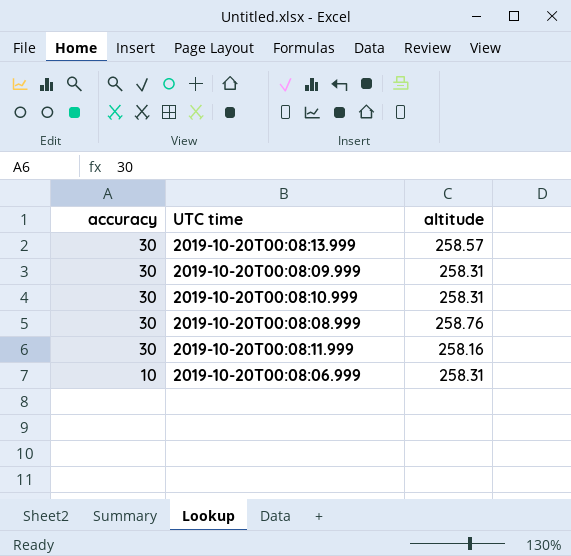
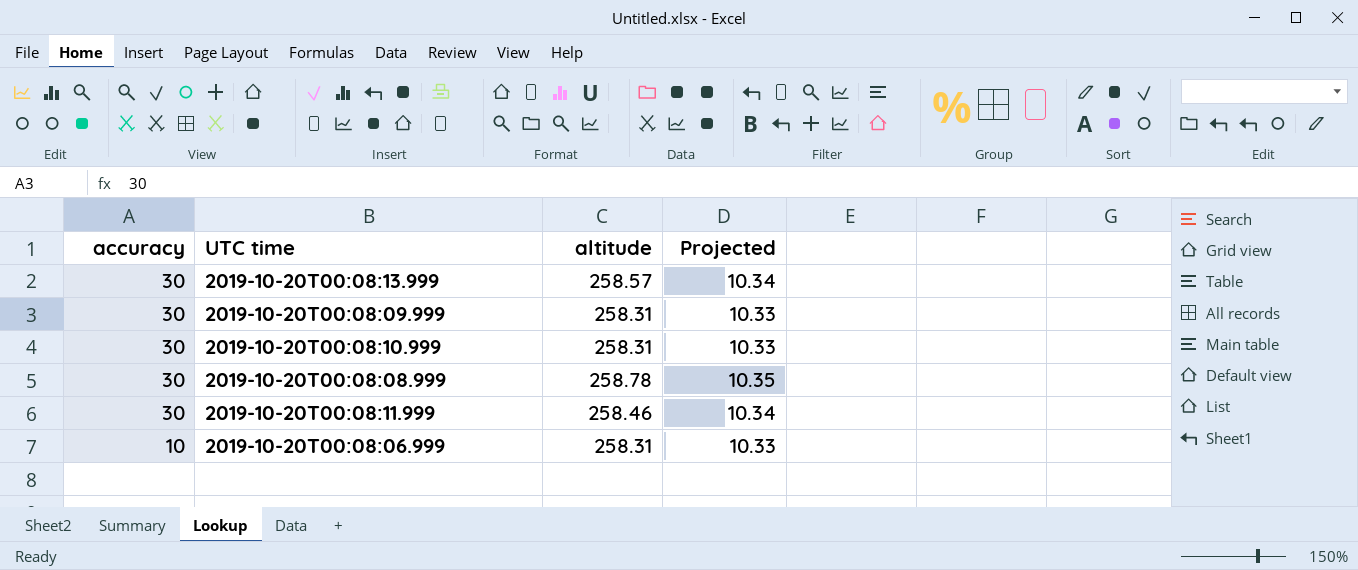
column Projected | formula: none -> [altitude] * 0.04
2019-10-20T00:08:08.999 | altitude: 258.76 -> 258.78
2019-10-20T00:08:11.999 | altitude: 258.16 -> 258.46

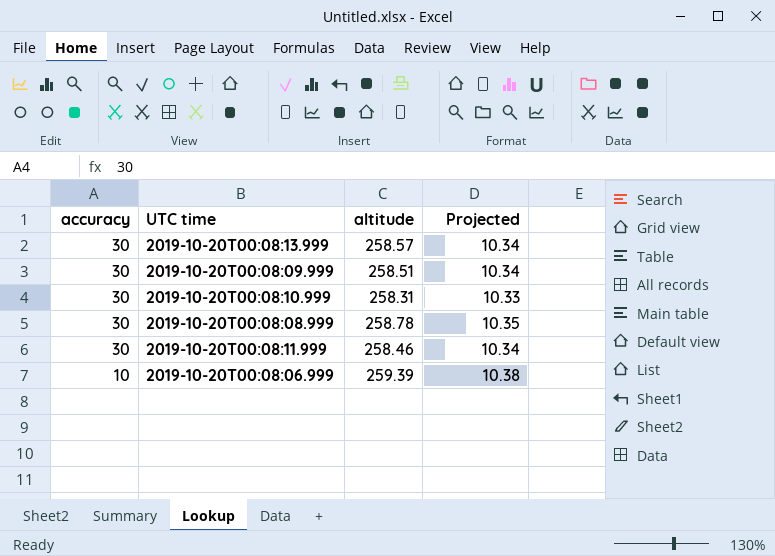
2019-10-20T00:08:09.999 | altitude: 258.31 -> 258.51
2019-10-20T00:08:09.999 | Projected: 10.33 -> 10.34
2019-10-20T00:08:06.999 | altitude: 258.31 -> 259.39
2019-10-20T00:08:06.999 | Projected: 10.33 -> 10.38

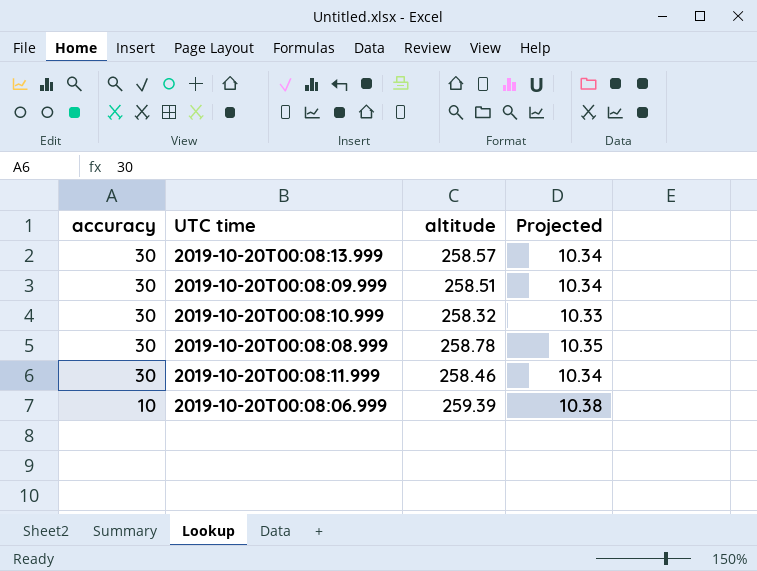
2019-10-20T00:08:10.999 | altitude: 258.31 -> 258.32

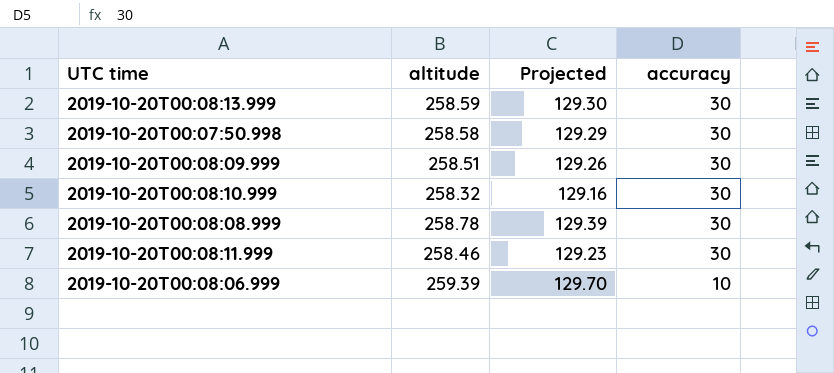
column Projected | formula: [altitude] * 0.04 -> [altitude] * 0.5
column accuracy | position: 1 -> 4
2019-10-20T00:08:13.999 | altitude: 258.57 -> 258.59
row 2019-10-20T00:07:50.998: none -> 258.58 | 129.29 | 30

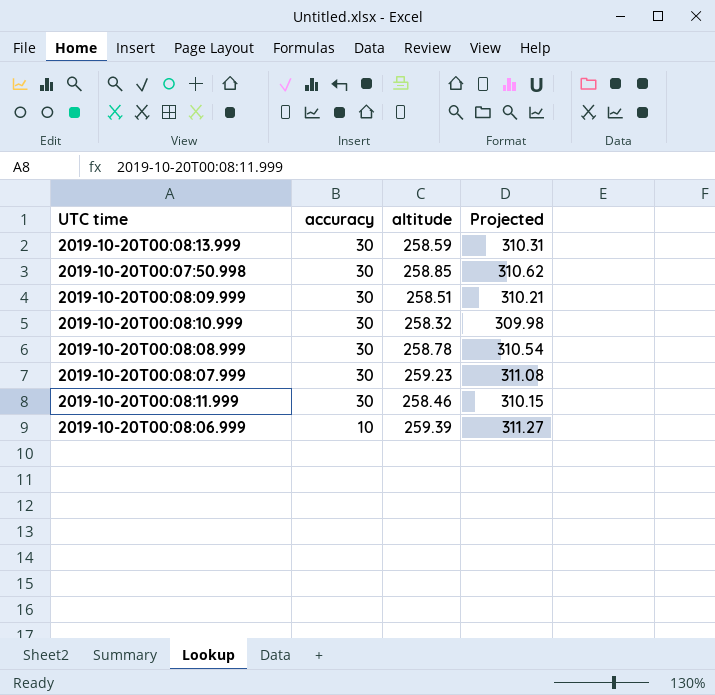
column accuracy | position: 4 -> 2
column Projected | formula: [altitude] * 0.5 -> [altitude] * 1.2
2019-10-20T00:07:50.998 | altitude: 258.58 -> 258.85
row 2019-10-20T00:08:07.999: none -> 30 | 259.23 | 311.08

